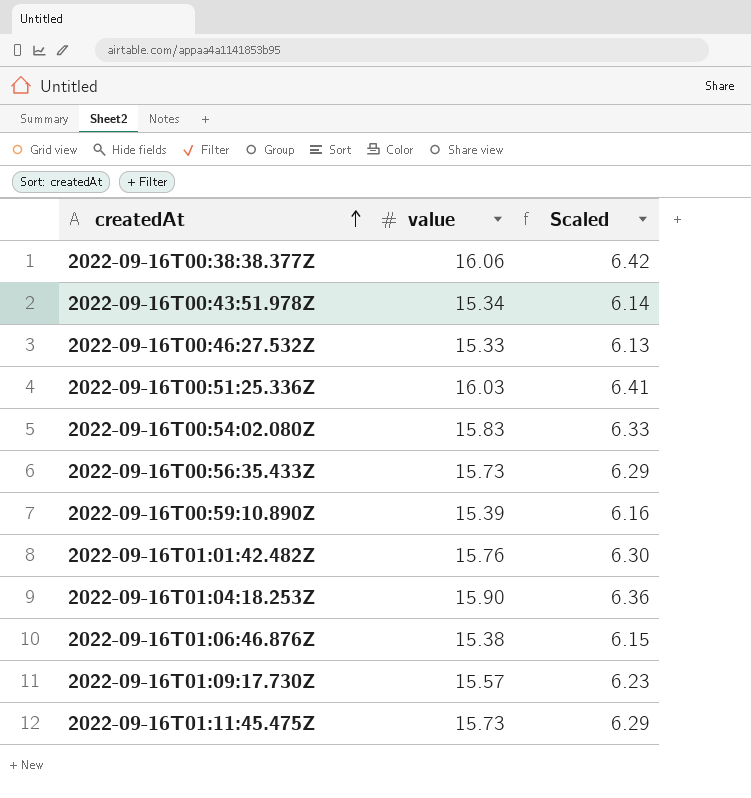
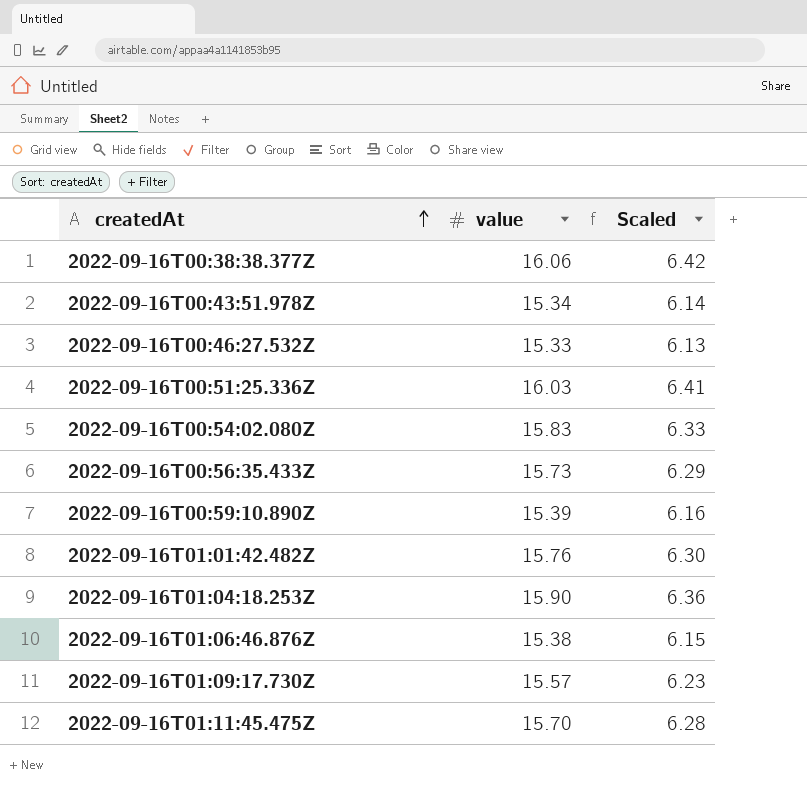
2022-09-16T01:11:45.475Z | value: 15.73 -> 15.70
2022-09-16T01:11:45.475Z | Scaled: 6.29 -> 6.28

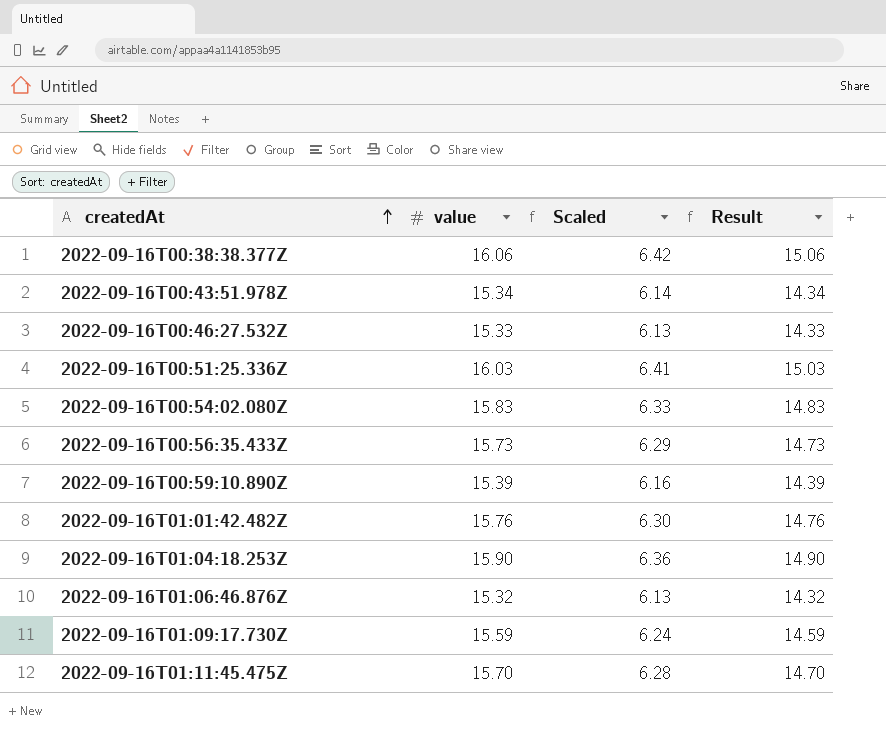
column Result | formula: none -> [value] - 1
2022-09-16T01:06:46.876Z | value: 15.38 -> 15.32
2022-09-16T01:06:46.876Z | Scaled: 6.15 -> 6.13
2022-09-16T01:09:17.730Z | value: 15.57 -> 15.59
2022-09-16T01:09:17.730Z | Scaled: 6.23 -> 6.24

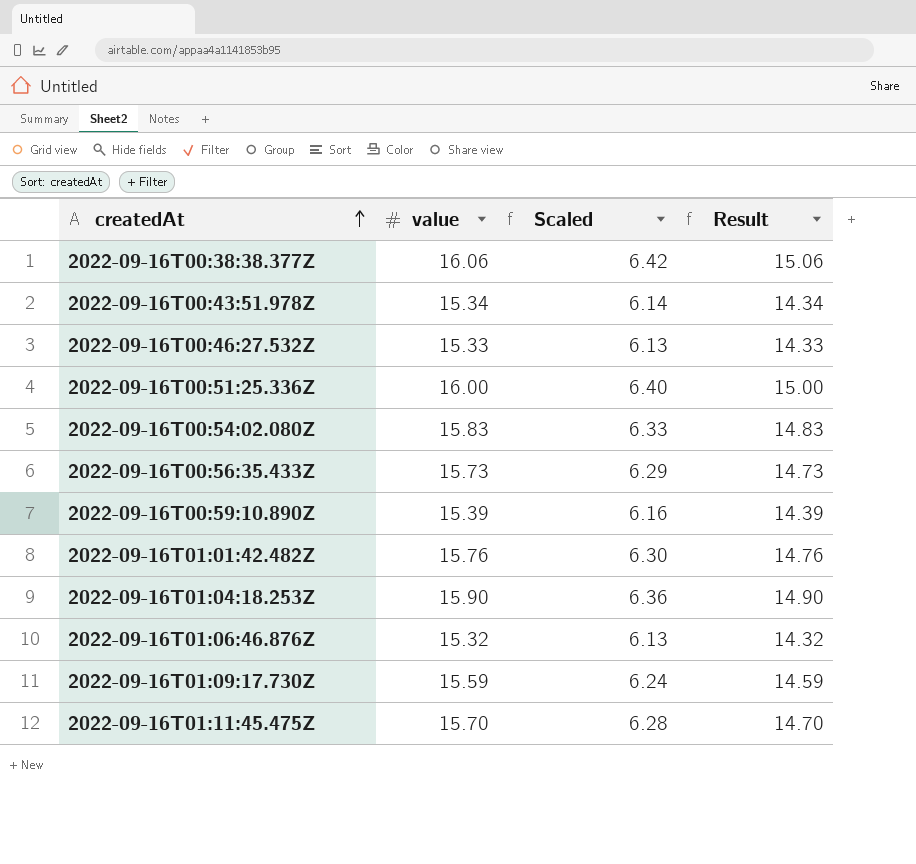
2022-09-16T00:51:25.336Z | value: 16.03 -> 16.00
2022-09-16T00:51:25.336Z | Scaled: 6.41 -> 6.40
2022-09-16T00:51:25.336Z | Result: 15.03 -> 15.00

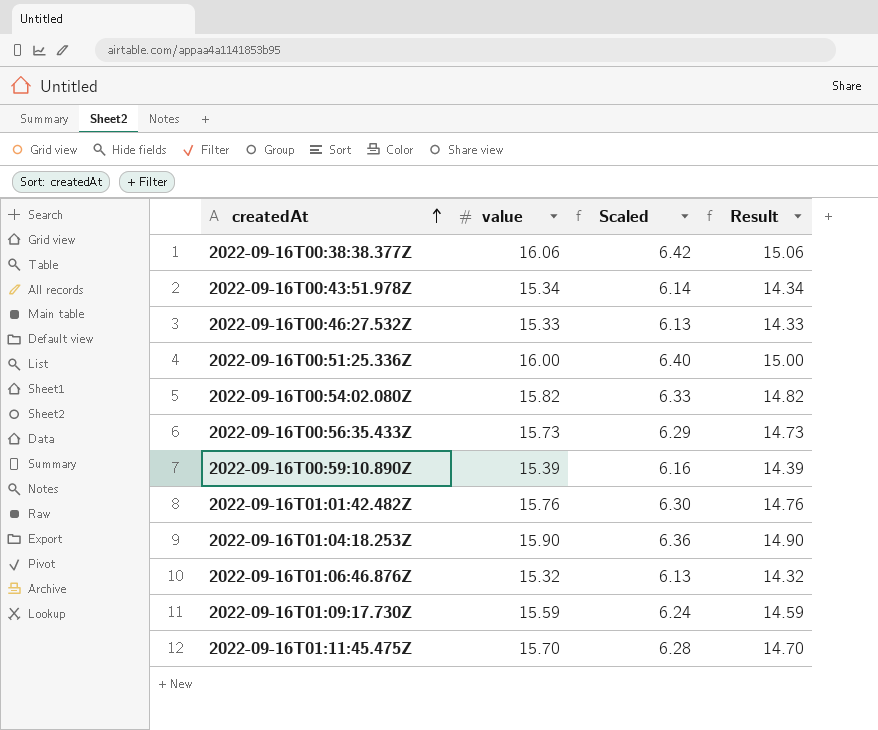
2022-09-16T00:54:02.080Z | value: 15.83 -> 15.82
2022-09-16T00:54:02.080Z | Result: 14.83 -> 14.82

